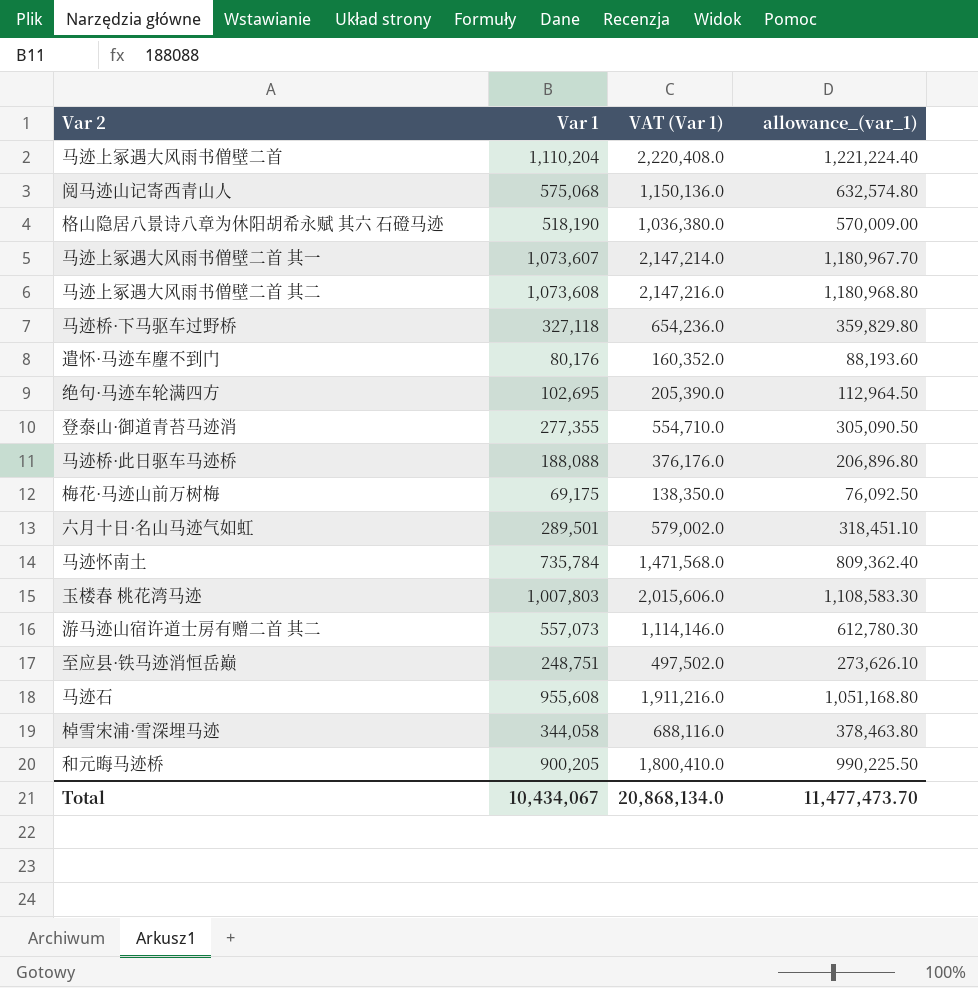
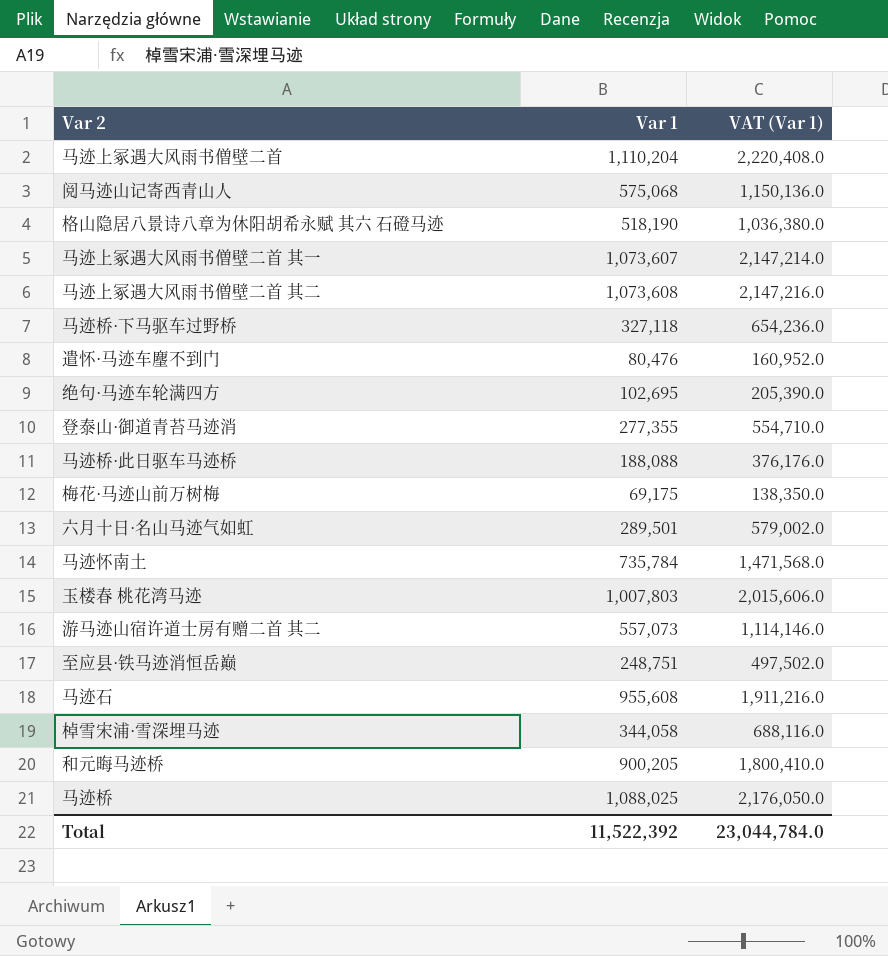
column allowance_(var_1) | formula: [Var 1] * 1.1 -> none
遣怀·马迹车麈不到门 | Var 1: 80,176 -> 80,476
遣怀·马迹车麈不到门 | VAT (Var 1): 160,352.0 -> 160,952.0
row 马迹桥: none -> 1,088,025 | 2,176,050.0
Total | Var 1: 10,434,067 -> 11,522,392
Total | VAT (Var 1): 20,868,134.0 -> 23,044,784.0

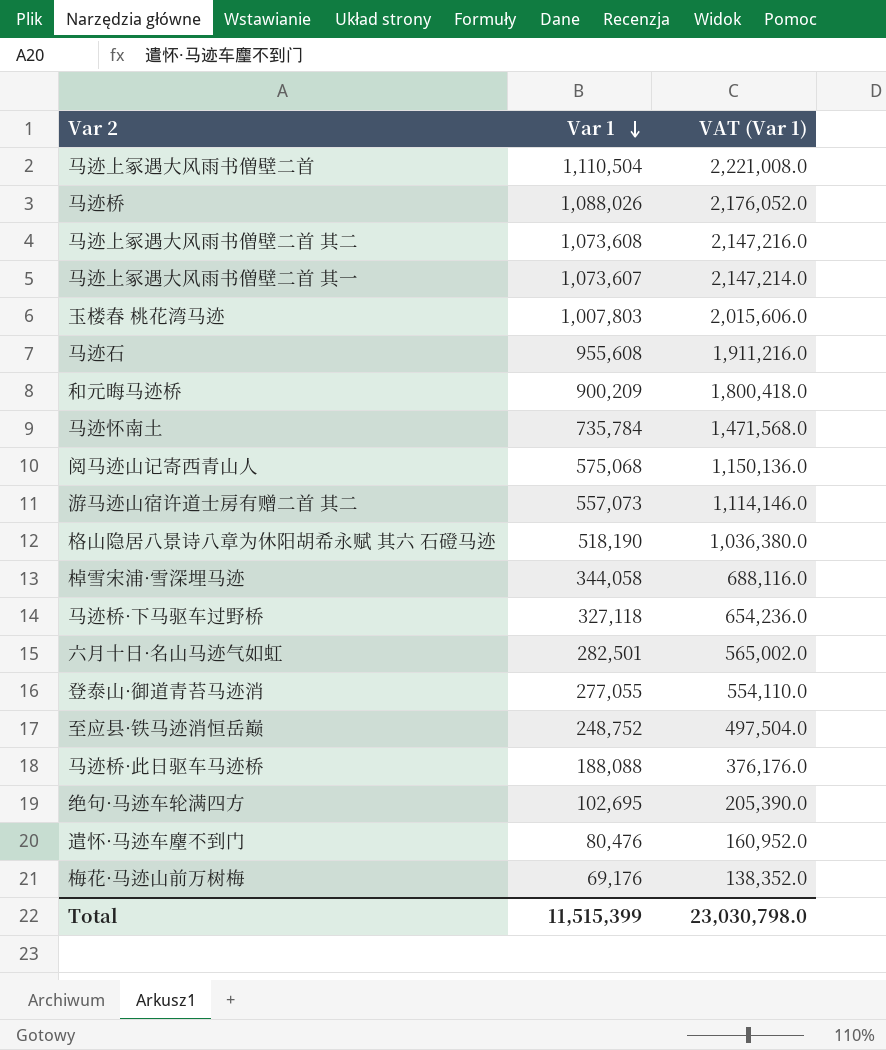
row order: none -> Var 1 descending
马迹上冢遇大风雨书僧壁二首 | Var 1: 1,110,204 -> 1,110,504
马迹上冢遇大风雨书僧壁二首 | VAT (Var 1): 2,220,408.0 -> 2,221,008.0
马迹桥 | Var 1: 1,088,025 -> 1,088,026
马迹桥 | VAT (Var 1): 2,176,050.0 -> 2,176,052.0
和元晦马迹桥 | Var 1: 900,205 -> 900,209
和元晦马迹桥 | VAT (Var 1): 1,800,410.0 -> 1,800,418.0
六月十日·名山马迹气如虹 | Var 1: 289,501 -> 282,501
六月十日·名山马迹气如虹 | VAT (Var 1): 579,002.0 -> 565,002.0
登泰山·御道青苔马迹消 | Var 1: 277,355 -> 277,055
登泰山·御道青苔马迹消 | VAT (Var 1): 554,710.0 -> 554,110.0
至应县·铁马迹消恒岳巅 | Var 1: 248,751 -> 248,752
至应县·铁马迹消恒岳巅 | VAT (Var 1): 497,502.0 -> 497,504.0
梅花·马迹山前万树梅 | Var 1: 69,175 -> 69,176
梅花·马迹山前万树梅 | VAT (Var 1): 138,350.0 -> 138,352.0
Total | Var 1: 11,522,392 -> 11,515,399
Total | VAT (Var 1): 23,044,784.0 -> 23,030,798.0

